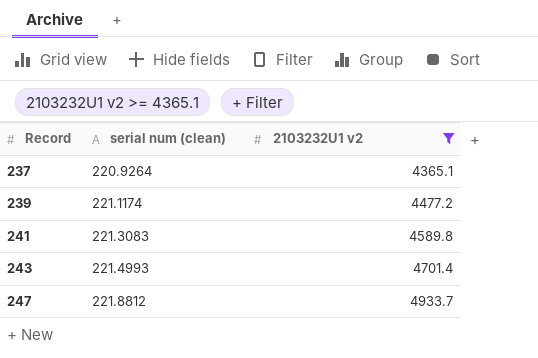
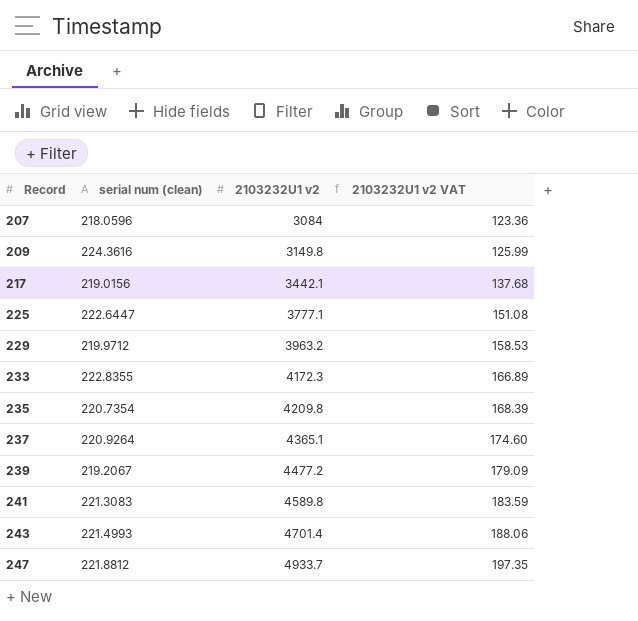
filter: 2103232U1 v2 >= 4365.1 -> none
column 2103232U1 v2 VAT | formula: none -> [2103232U1 v2] * 0.04
239 | serial num (clean): 221.1174 -> 219.2067

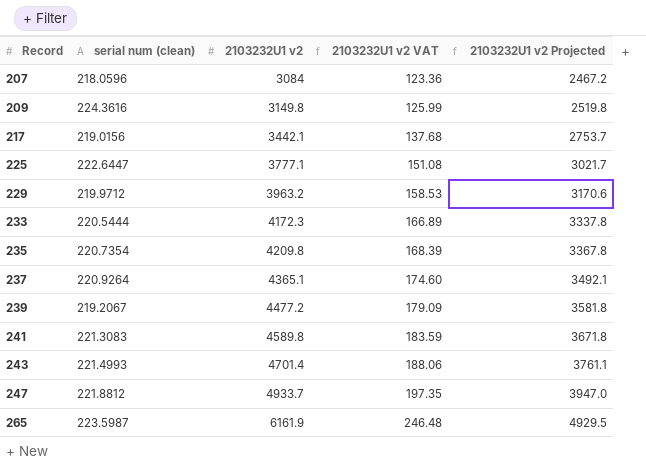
column 2103232U1 v2 Projected | formula: none -> [2103232U1 v2] * 0.8
233 | serial num (clean): 222.8355 -> 220.5444
row 265: none -> 223.5987 | 6161.9 | 246.48 | 4929.5

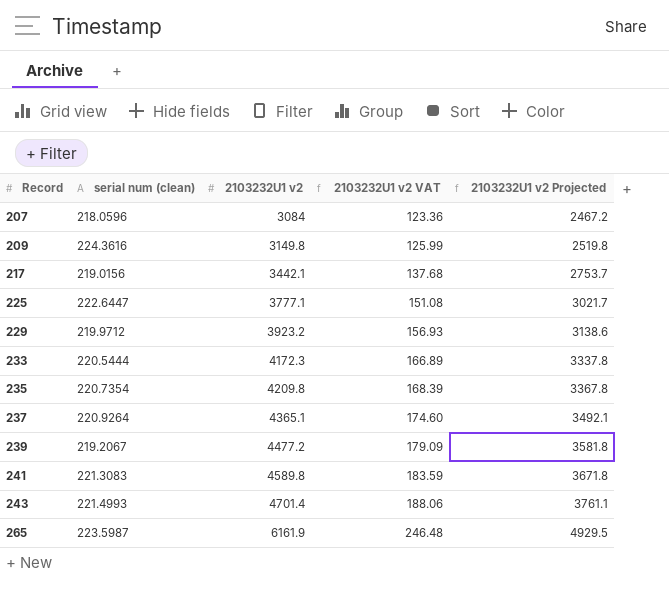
row 247: 221.8812 | 4933.7 | 197.35 | 3947.0 -> none
229 | 2103232U1 v2: 3963.2 -> 3923.2
229 | 2103232U1 v2 VAT: 158.53 -> 156.93
229 | 2103232U1 v2 Projected: 3170.6 -> 3138.6

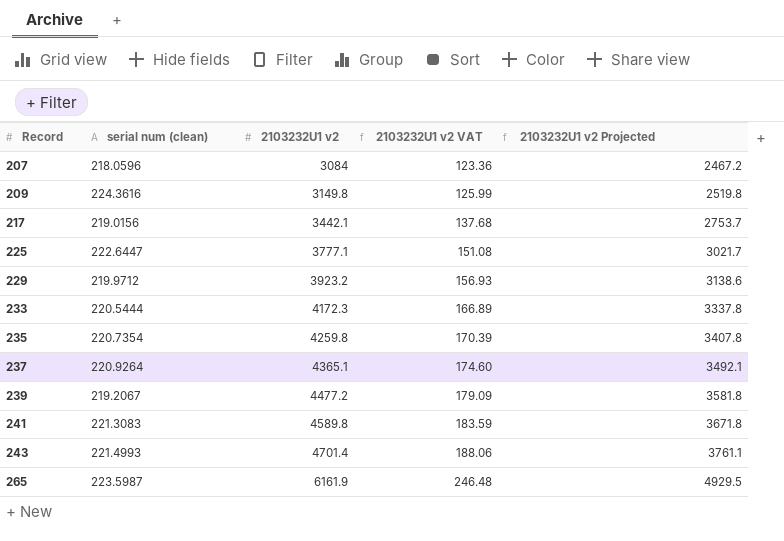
235 | 2103232U1 v2: 4209.8 -> 4259.8
235 | 2103232U1 v2 VAT: 168.39 -> 170.39
235 | 2103232U1 v2 Projected: 3367.8 -> 3407.8

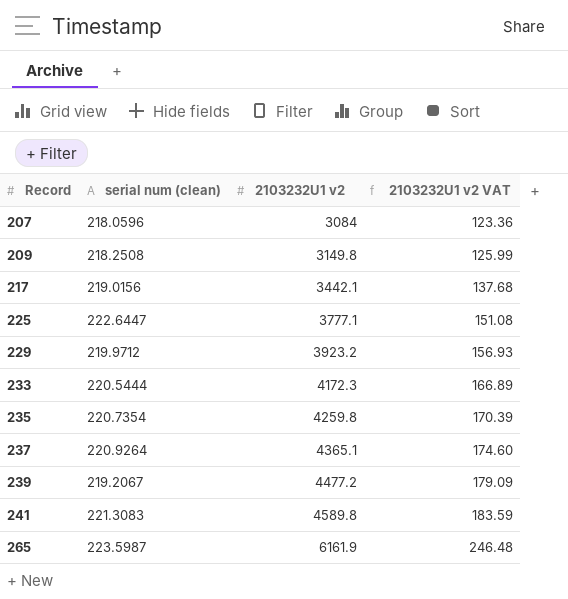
column 2103232U1 v2 Projected | formula: [2103232U1 v2] * 0.8 -> none
row 243: 221.4993 | 4701.4 | 188.06 | 3761.1 -> none
209 | serial num (clean): 224.3616 -> 218.2508

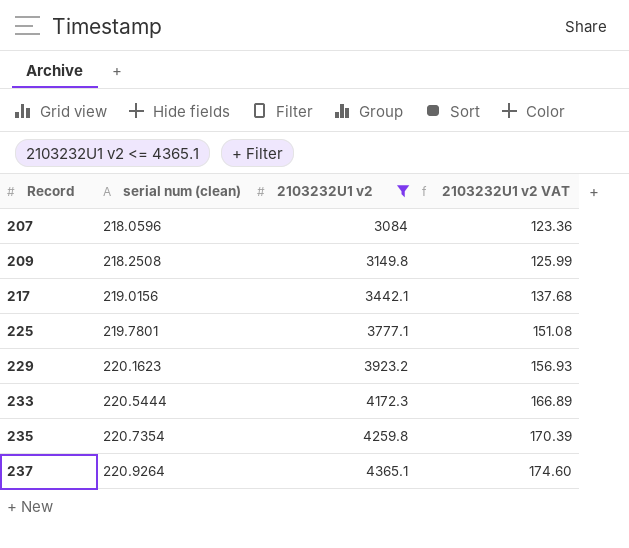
filter: none -> 2103232U1 v2 <= 4365.1
225 | serial num (clean): 222.6447 -> 219.7801
229 | serial num (clean): 219.9712 -> 220.1623

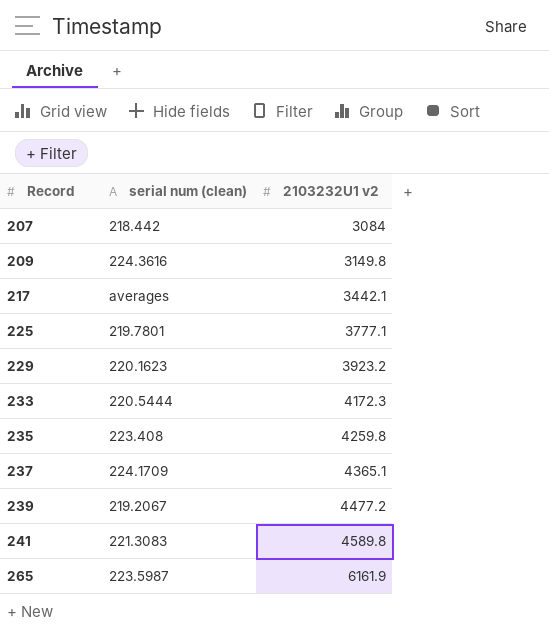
filter: 2103232U1 v2 <= 4365.1 -> none
column 2103232U1 v2 VAT | formula: [2103232U1 v2] * 0.04 -> none
207 | serial num (clean): 218.0596 -> 218.442
209 | serial num (clean): 218.2508 -> 224.3616
217 | serial num (clean): 219.0156 -> averages
235 | serial num (clean): 220.7354 -> 223.408
237 | serial num (clean): 220.9264 -> 224.1709

